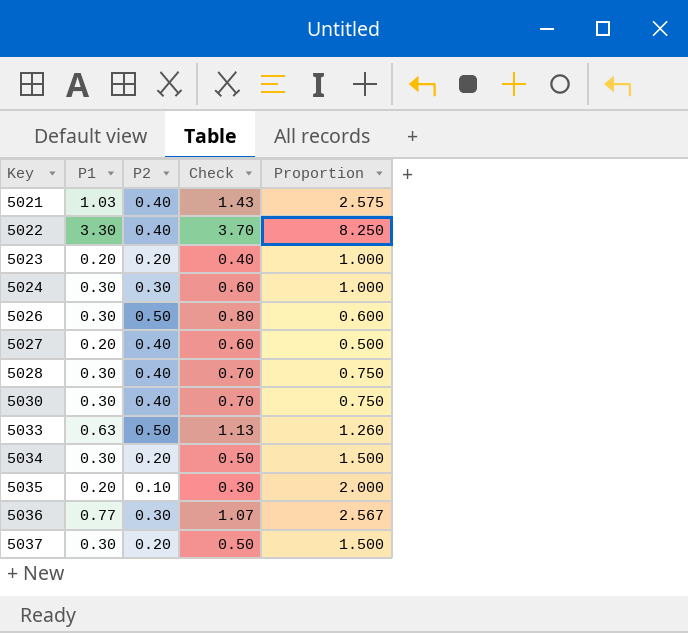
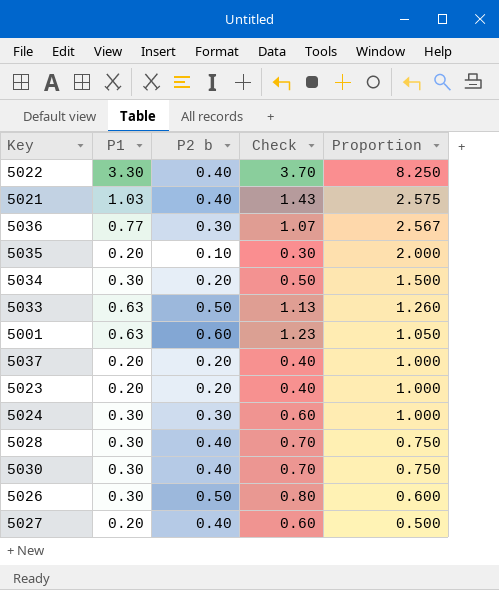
row order: Key ascending -> Proportion descending
column name: P2 -> P2 b
row 5001: none -> 0.63 | 0.60 | 1.23 | 1.050
5037 | P1: 0.30 -> 0.20
5037 | Check: 0.50 -> 0.40
5037 | Proportion: 1.500 -> 1.000

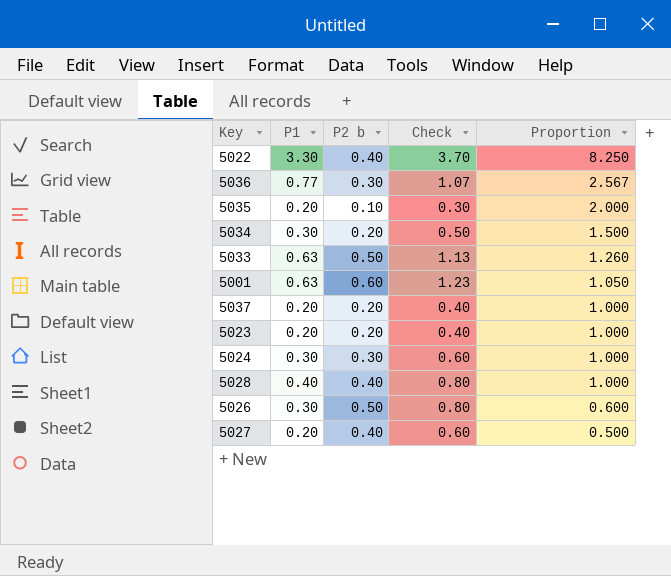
row 5021: 1.03 | 0.40 | 1.43 | 2.575 -> none
row 5030: 0.30 | 0.40 | 0.70 | 0.750 -> none
5028 | P1: 0.30 -> 0.40
5028 | Check: 0.70 -> 0.80
5028 | Proportion: 0.750 -> 1.000

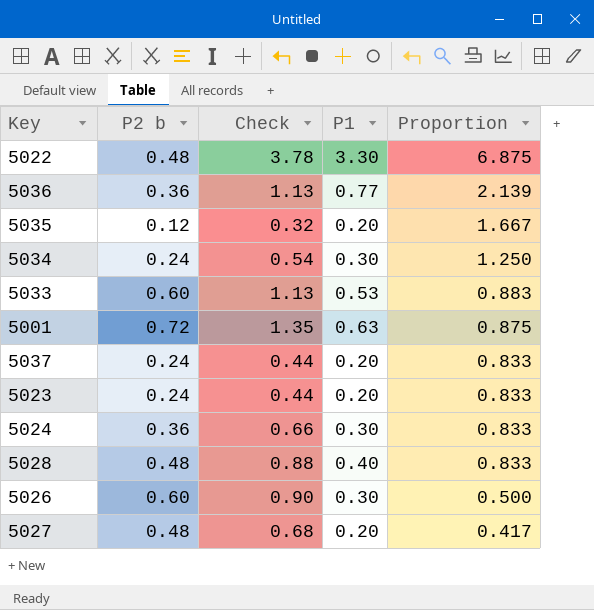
column P1 | position: 2 -> 4
5022 | P2 b: 0.40 -> 0.48
5022 | Check: 3.70 -> 3.78
5022 | Proportion: 8.250 -> 6.875
5036 | P2 b: 0.30 -> 0.36
5036 | Check: 1.07 -> 1.13
5036 | Proportion: 2.567 -> 2.139
5035 | P2 b: 0.10 -> 0.12
5035 | Check: 0.30 -> 0.32
5035 | Proportion: 2.000 -> 1.667
5034 | P2 b: 0.20 -> 0.24
5034 | Check: 0.50 -> 0.54
5034 | Proportion: 1.500 -> 1.250
5033 | P2 b: 0.50 -> 0.60
5033 | P1: 0.63 -> 0.53
5033 | Proportion: 1.260 -> 0.883
5001 | P2 b: 0.60 -> 0.72
5001 | Check: 1.23 -> 1.35
5001 | Proportion: 1.050 -> 0.875
5037 | P2 b: 0.20 -> 0.24
5037 | Check: 0.40 -> 0.44
5037 | Proportion: 1.000 -> 0.833
5023 | P2 b: 0.20 -> 0.24
5023 | Check: 0.40 -> 0.44
5023 | Proportion: 1.000 -> 0.833
5024 | P2 b: 0.30 -> 0.36
5024 | Check: 0.60 -> 0.66
5024 | Proportion: 1.000 -> 0.833
5028 | P2 b: 0.40 -> 0.48
5028 | Check: 0.80 -> 0.88
5028 | Proportion: 1.000 -> 0.833
5026 | P2 b: 0.50 -> 0.60
5026 | Check: 0.80 -> 0.90
5026 | Proportion: 0.600 -> 0.500
5027 | P2 b: 0.40 -> 0.48
5027 | Check: 0.60 -> 0.68
5027 | Proportion: 0.500 -> 0.417

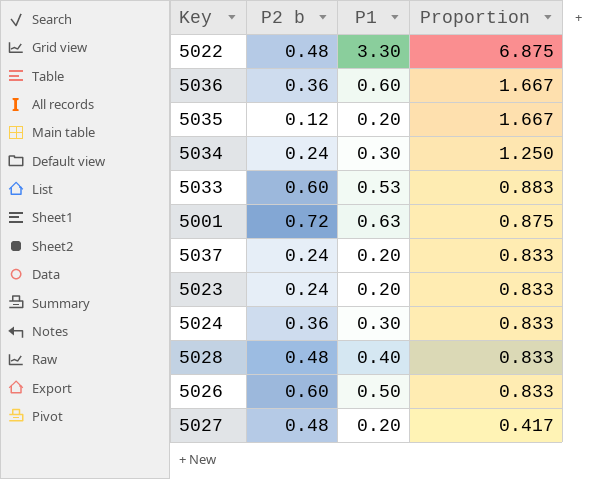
column Check | formula: [P2 b] + [P1] -> none
5036 | P1: 0.77 -> 0.60
5036 | Proportion: 2.139 -> 1.667
5026 | P1: 0.30 -> 0.50
5026 | Proportion: 0.500 -> 0.833

